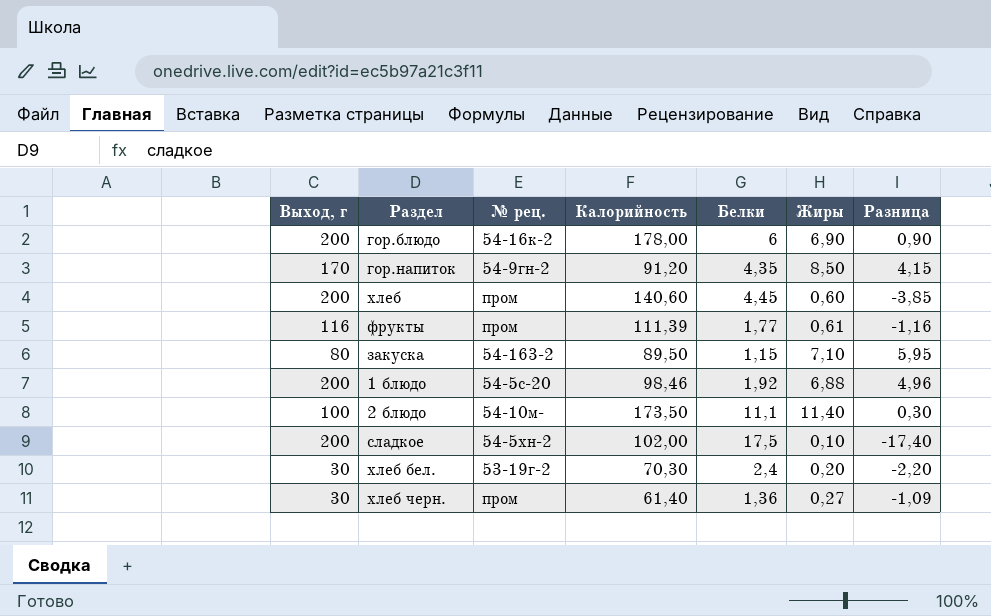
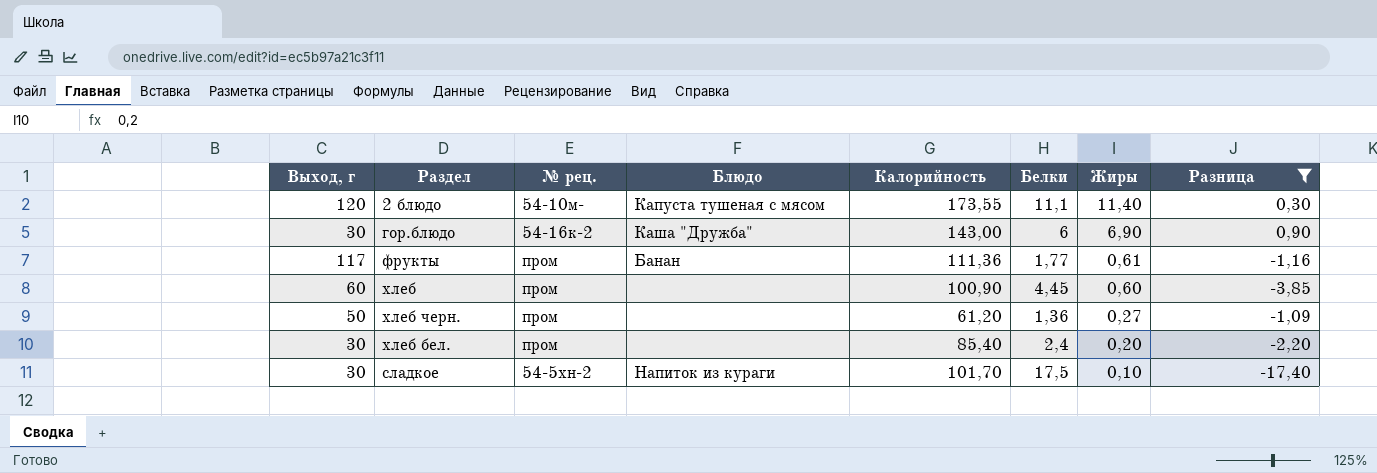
filter: none -> Разница <= 0,90
row order: none -> Жиры descending
column Блюдо | position: none -> 4
2 блюдо | Выход, г: 100 -> 120
2 блюдо | Калорийность: 173,50 -> 173,55
гор.блюдо | Выход, г: 200 -> 30
гор.блюдо | Калорийность: 178,00 -> 143,00
фрукты | Выход, г: 116 -> 117
фрукты | Калорийность: 111,39 -> 111,36
хлеб | Выход, г: 200 -> 60
хлеб | Калорийность: 140,60 -> 100,90
хлеб черн. | Выход, г: 30 -> 50
хлеб черн. | Калорийность: 61,40 -> 61,20
хлеб бел. | № рец.: 53-19г-2 -> пром
хлеб бел. | Калорийность: 70,30 -> 85,40
сладкое | Выход, г: 200 -> 30
сладкое | Калорийность: 102,00 -> 101,70

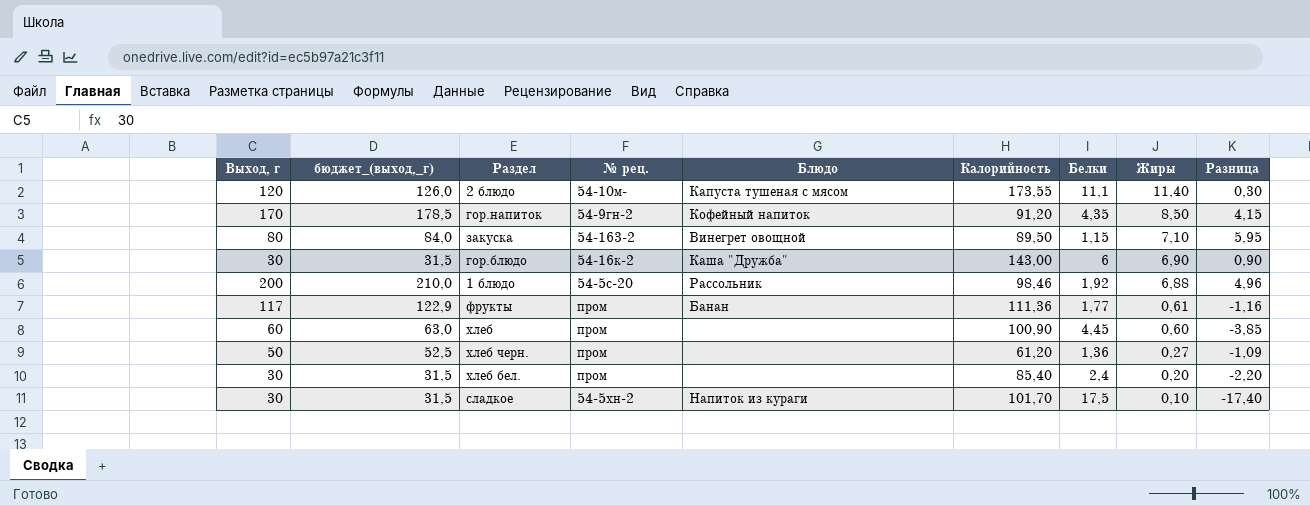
filter: Разница <= 0,90 -> none
column бюджет_(выход,_г) | formula: none -> [Выход, г] * 1,05

